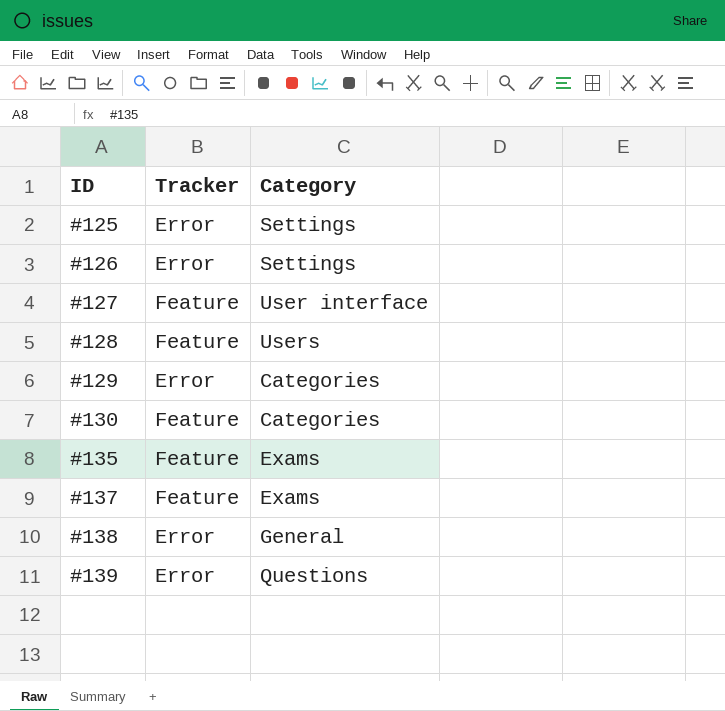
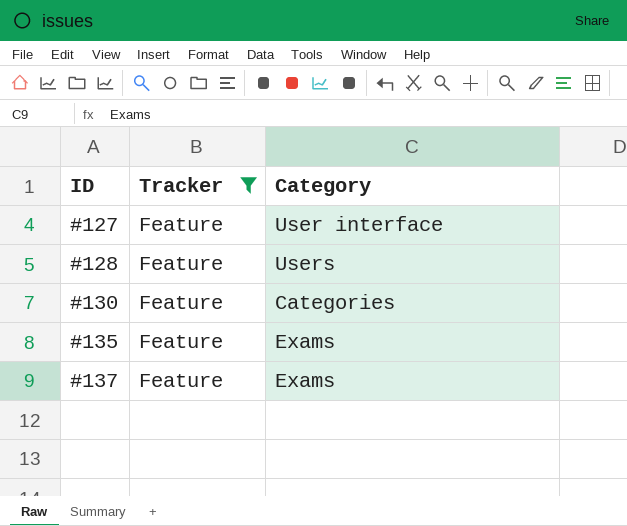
filter: none -> Tracker = Feature

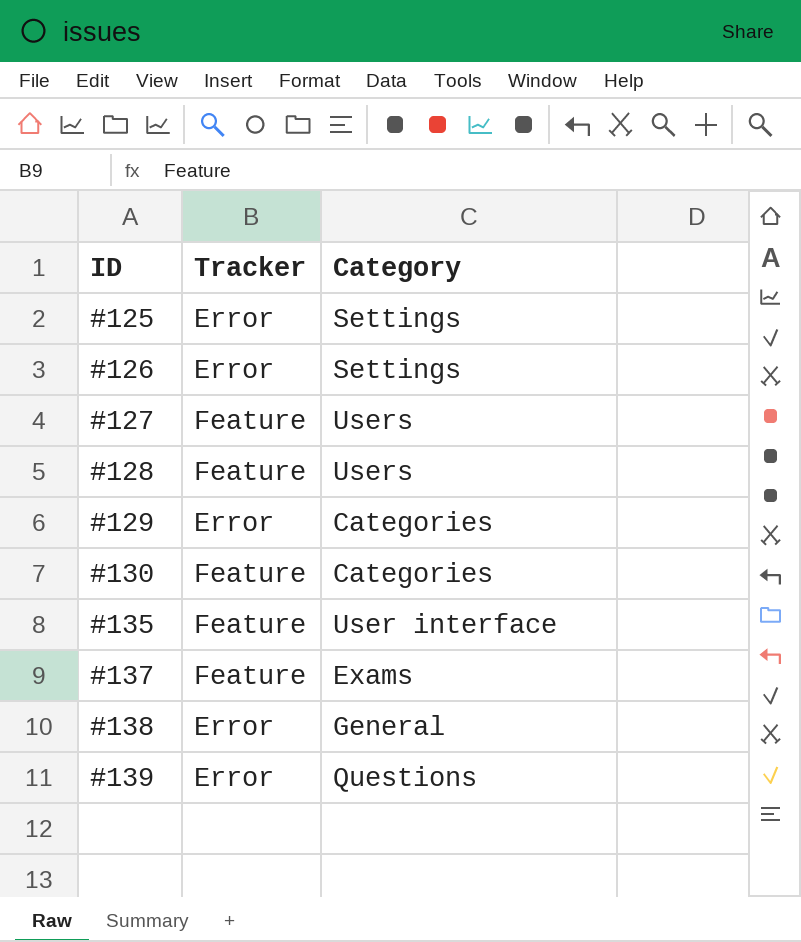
filter: Tracker = Feature -> none
#127 | Category: User interface -> Users
#135 | Category: Exams -> User interface

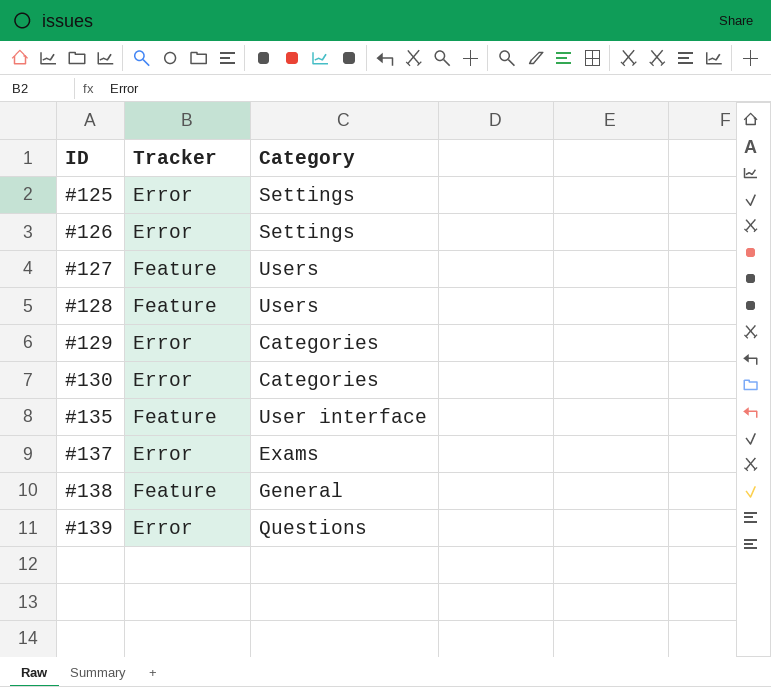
#130 | Tracker: Feature -> Error
#137 | Tracker: Feature -> Error
#138 | Tracker: Error -> Feature

